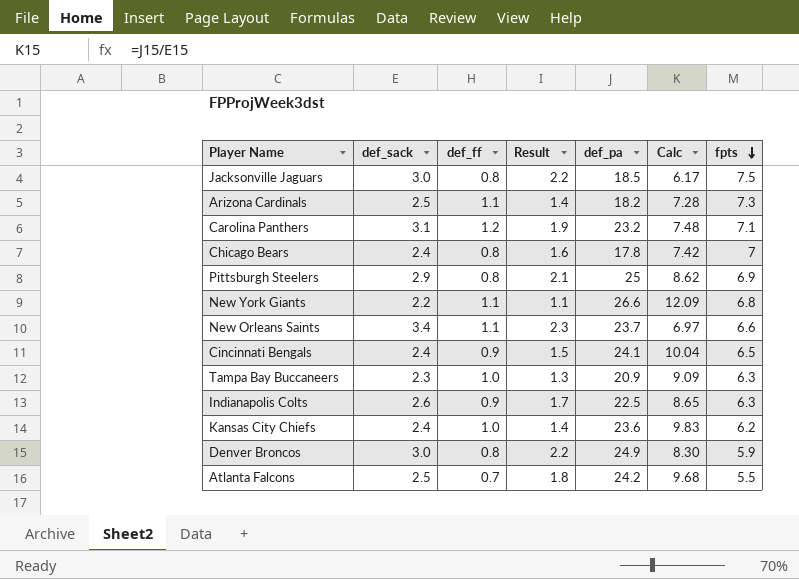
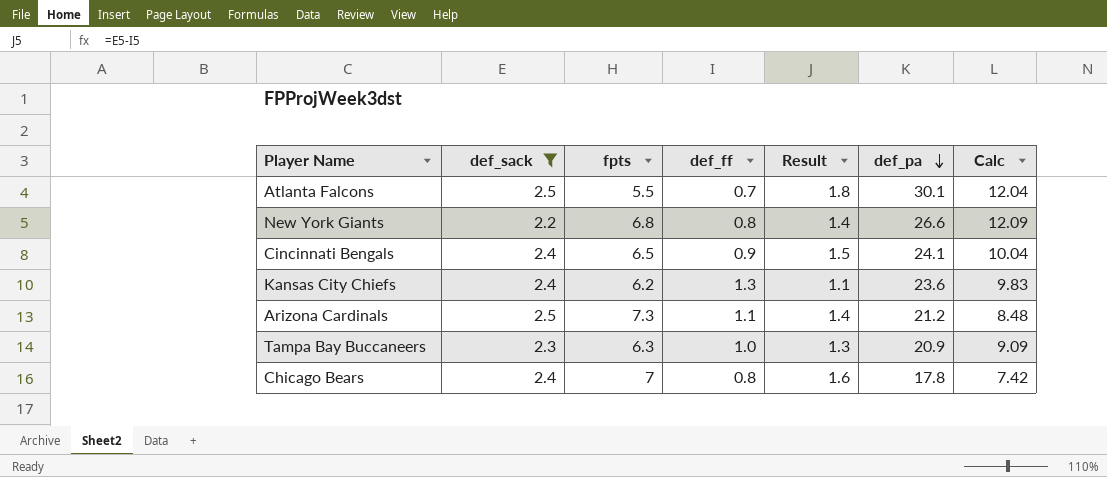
filter: none -> def_sack <= 2.5
row order: fpts descending -> def_pa descending
column fpts | position: 7 -> 3
Atlanta Falcons | def_pa: 24.2 -> 30.1
Atlanta Falcons | Calc: 9.68 -> 12.04
New York Giants | def_ff: 1.1 -> 0.8
New York Giants | Result: 1.1 -> 1.4
Kansas City Chiefs | def_ff: 1.0 -> 1.3
Kansas City Chiefs | Result: 1.4 -> 1.1
Arizona Cardinals | def_pa: 18.2 -> 21.2
Arizona Cardinals | Calc: 7.28 -> 8.48

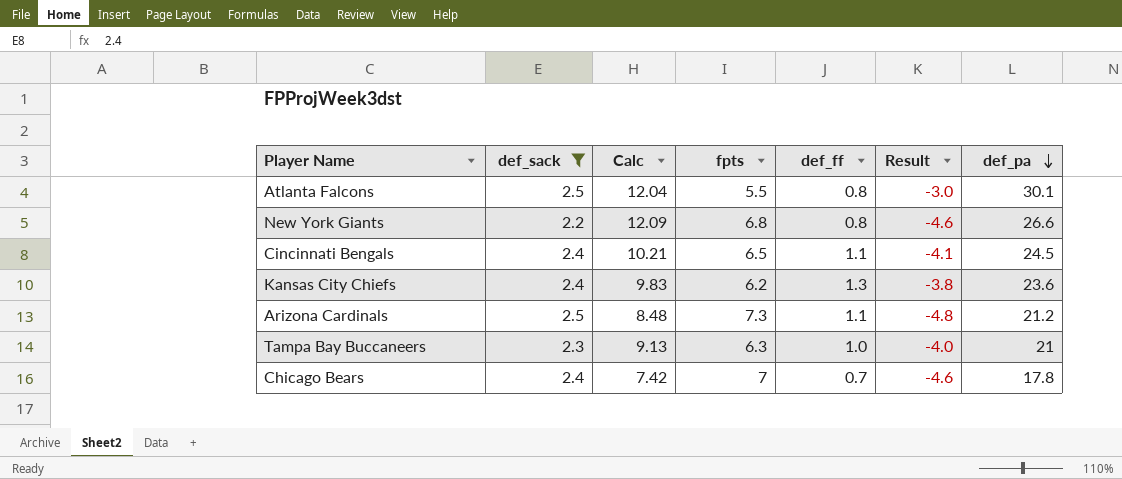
column Calc | position: 7 -> 3
column Result | formula: [def_sack] - [def_ff] -> [def_sack] - [fpts]
Atlanta Falcons | def_ff: 0.7 -> 0.8
Cincinnati Bengals | Calc: 10.04 -> 10.21
Cincinnati Bengals | def_ff: 0.9 -> 1.1
Cincinnati Bengals | def_pa: 24.1 -> 24.5
Tampa Bay Buccaneers | Calc: 9.09 -> 9.13
Tampa Bay Buccaneers | def_pa: 20.9 -> 21
Chicago Bears | def_ff: 0.8 -> 0.7

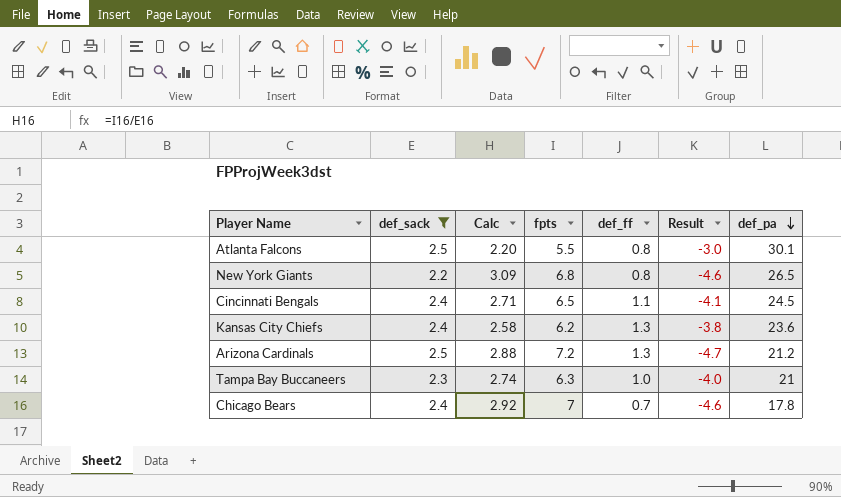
column Calc | formula: [def_pa] / [def_sack] -> [fpts] / [def_sack]
New York Giants | def_pa: 26.6 -> 26.5
Arizona Cardinals | fpts: 7.3 -> 7.2
Arizona Cardinals | def_ff: 1.1 -> 1.3
Arizona Cardinals | Result: -4.8 -> -4.7

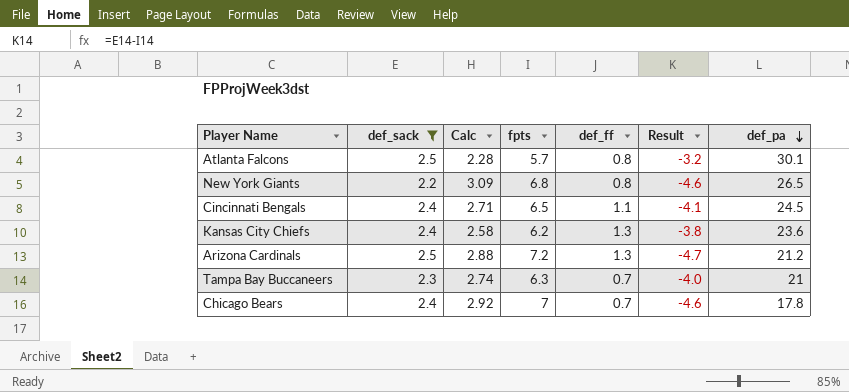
Atlanta Falcons | Calc: 2.20 -> 2.28
Atlanta Falcons | fpts: 5.5 -> 5.7
Atlanta Falcons | Result: -3.0 -> -3.2
Tampa Bay Buccaneers | def_ff: 1.0 -> 0.7

